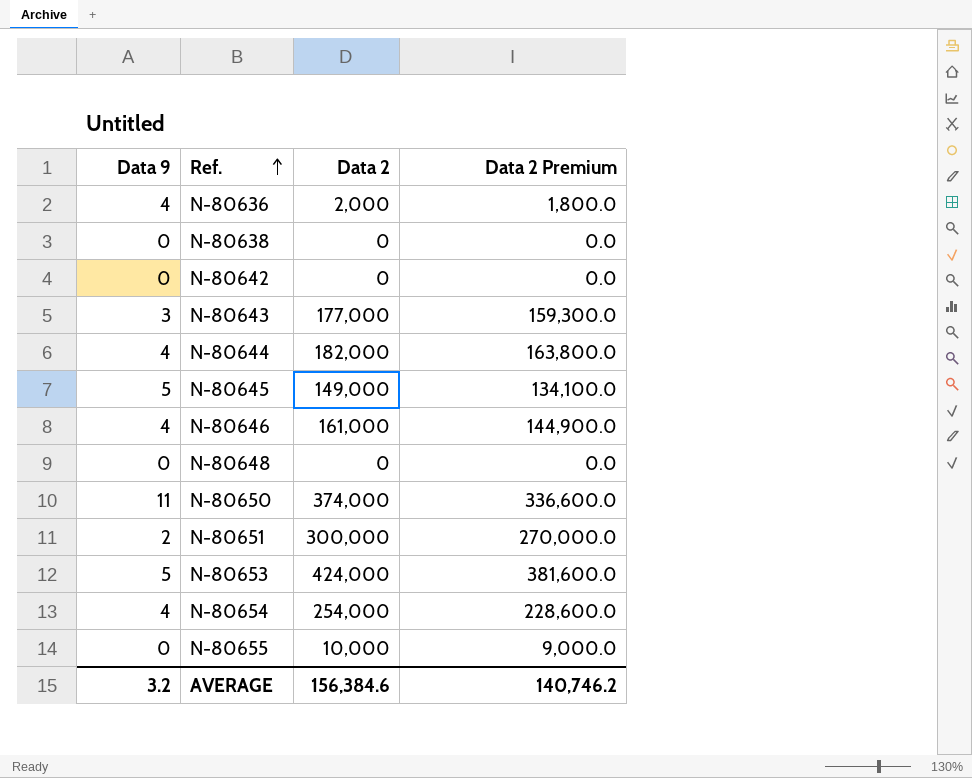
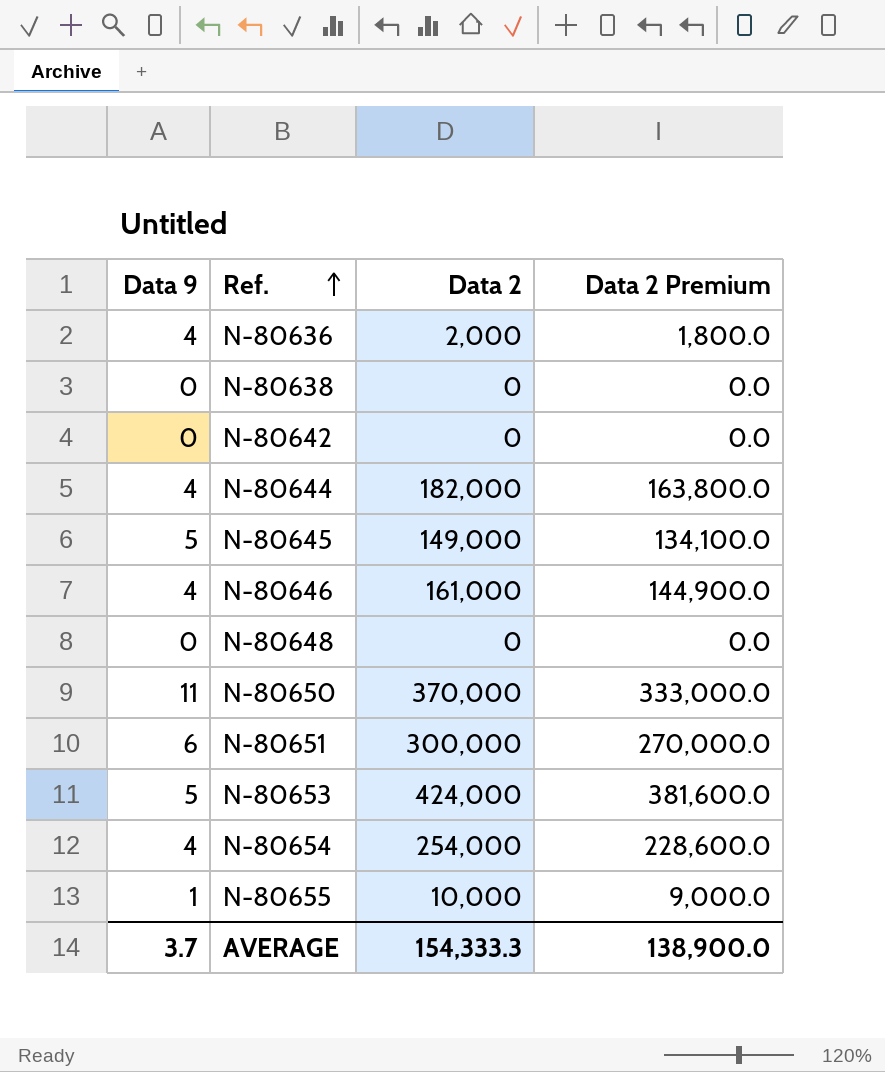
row N-80643: 3 | 177,000 | 159,300.0 -> none
N-80650 | Data 2: 374,000 -> 370,000
N-80650 | Data 2 Premium: 336,600.0 -> 333,000.0
N-80651 | Data 9: 2 -> 6
N-80655 | Data 9: 0 -> 1
AVERAGE | Data 9: 3.2 -> 3.7
AVERAGE | Data 2: 156,384.6 -> 154,333.3
AVERAGE | Data 2 Premium: 140,746.2 -> 138,900.0

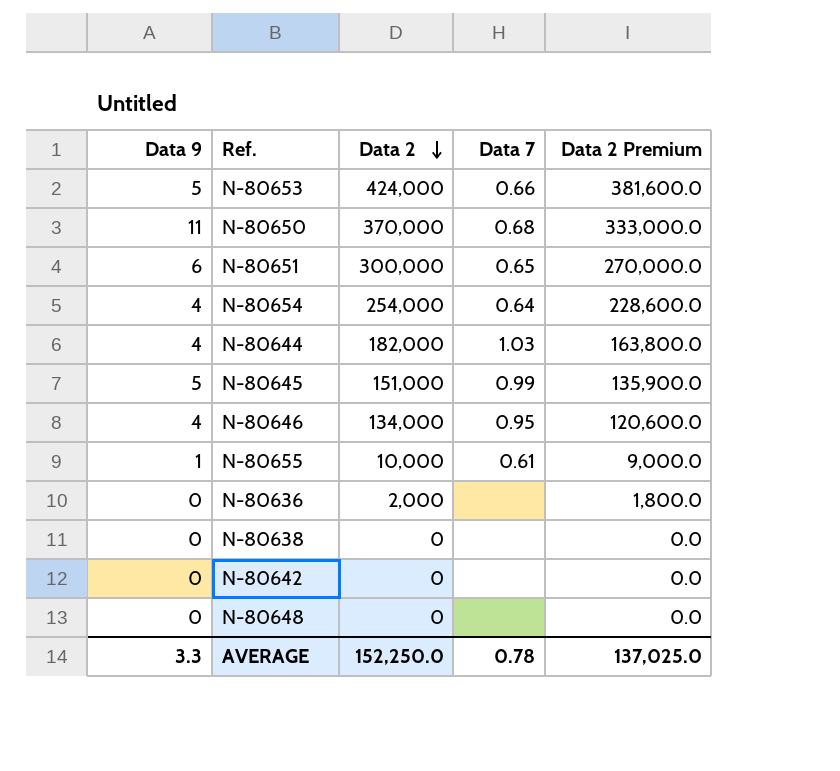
row order: Ref. ascending -> Data 2 descending
column Data 7 | position: none -> 4
N-80645 | Data 2: 149,000 -> 151,000
N-80645 | Data 2 Premium: 134,100.0 -> 135,900.0
N-80646 | Data 2: 161,000 -> 134,000
N-80646 | Data 2 Premium: 144,900.0 -> 120,600.0
N-80636 | Data 9: 4 -> 0
AVERAGE | Data 9: 3.7 -> 3.3
AVERAGE | Data 2: 154,333.3 -> 152,250.0
AVERAGE | Data 2 Premium: 138,900.0 -> 137,025.0

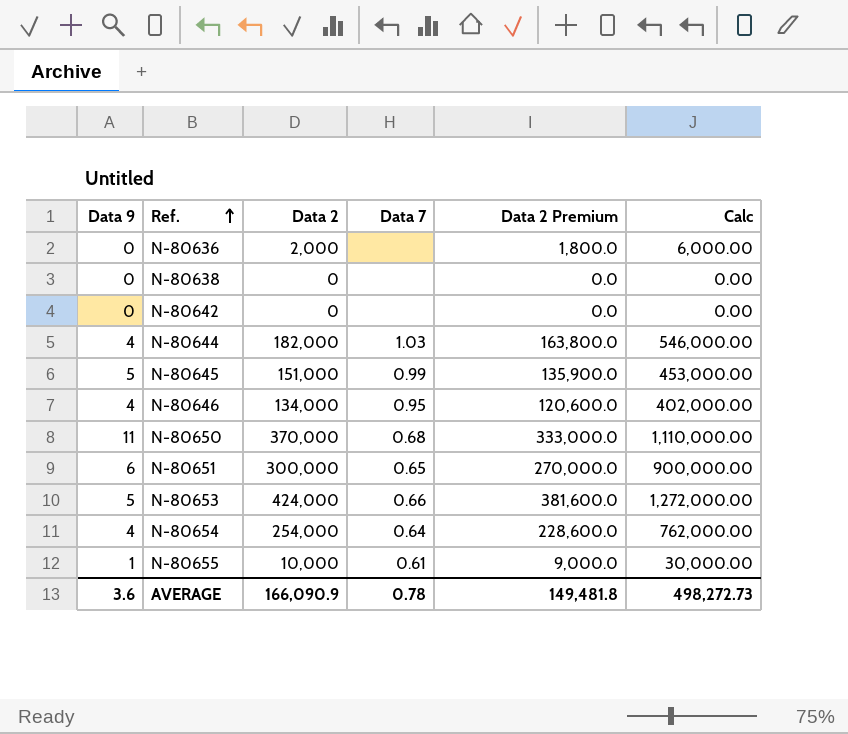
row order: Data 2 descending -> Ref. ascending
column Calc | formula: none -> [Data 2] * 3
row N-80648: 0 | 0 | none | 0.0 -> none
AVERAGE | Data 9: 3.3 -> 3.6
AVERAGE | Data 2: 152,250.0 -> 166,090.9
AVERAGE | Data 2 Premium: 137,025.0 -> 149,481.8

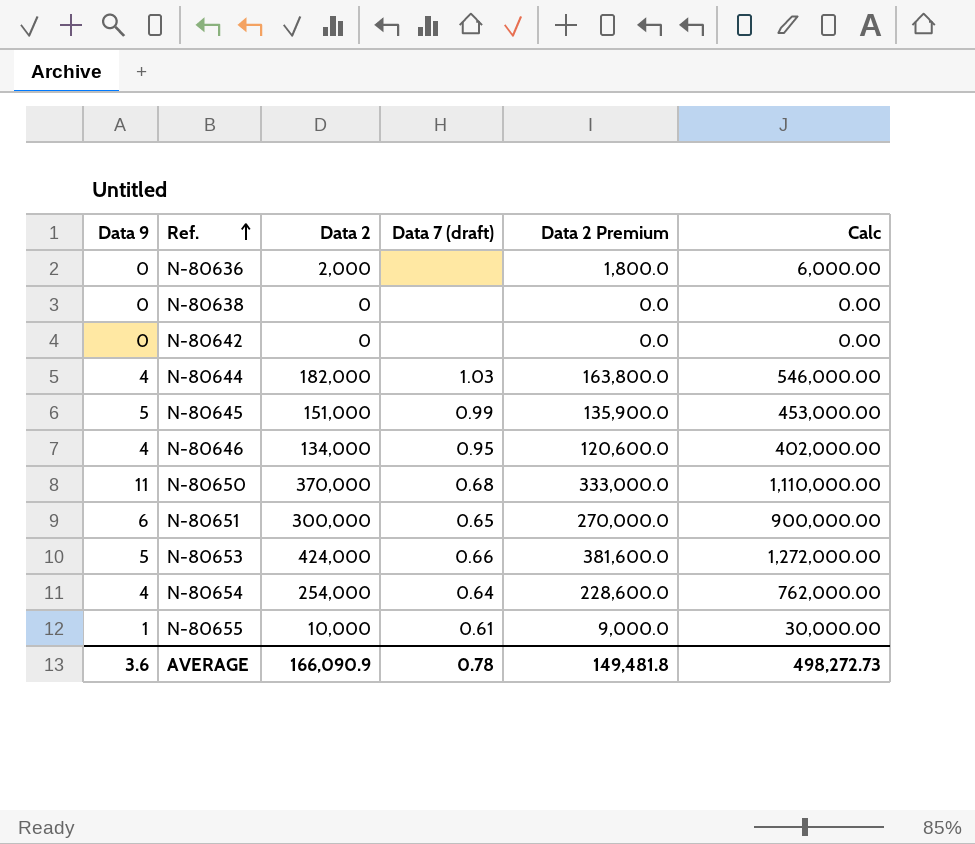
column name: Data 7 -> Data 7 (draft)

